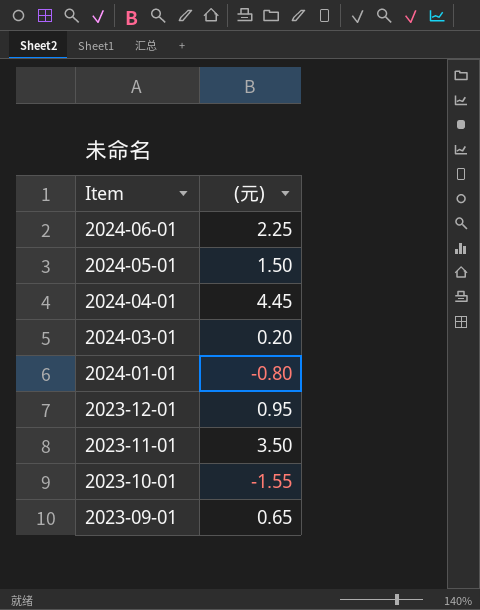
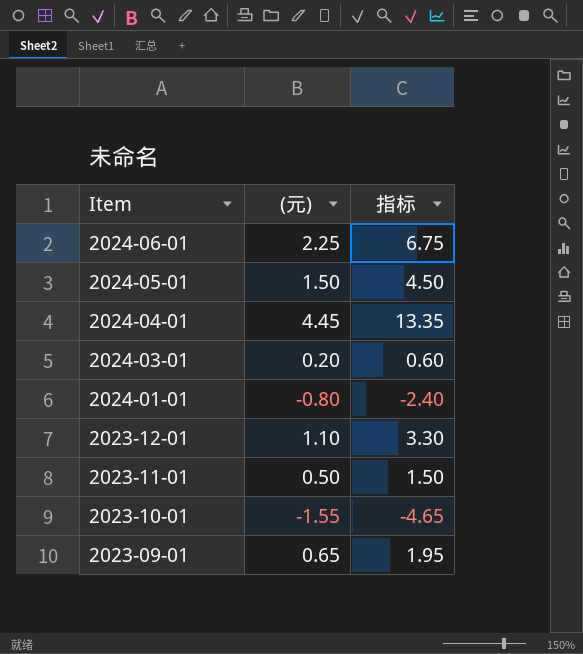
column 指标 | formula: none -> [(元)] * 3
2023-12-01 | (元): 0.95 -> 1.10
2023-11-01 | (元): 3.50 -> 0.50

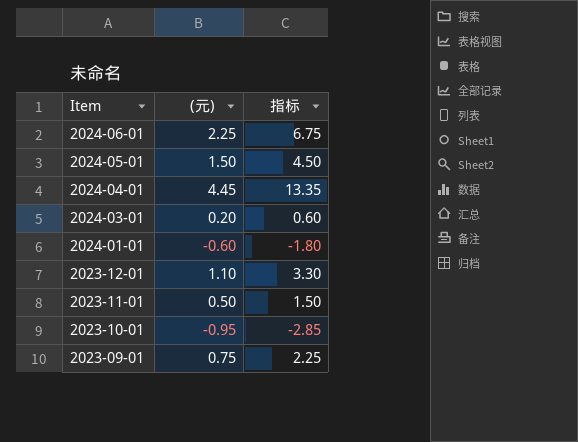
2024-01-01 | (元): -0.80 -> -0.60
2024-01-01 | 指标: -2.40 -> -1.80
2023-10-01 | (元): -1.55 -> -0.95
2023-10-01 | 指标: -4.65 -> -2.85
2023-09-01 | (元): 0.65 -> 0.75
2023-09-01 | 指标: 1.95 -> 2.25

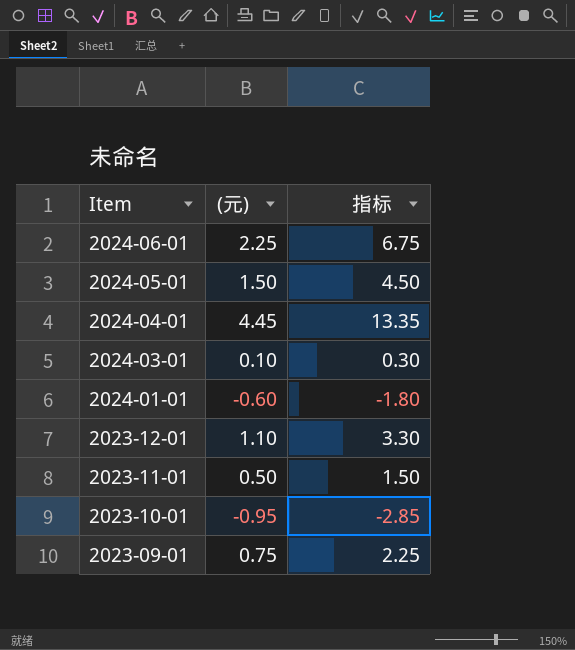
2024-03-01 | (元): 0.20 -> 0.10
2024-03-01 | 指标: 0.60 -> 0.30

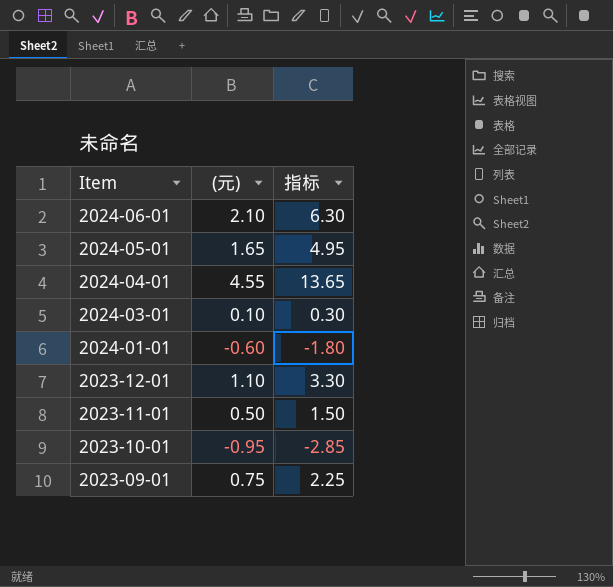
2024-06-01 | (元): 2.25 -> 2.10
2024-06-01 | 指标: 6.75 -> 6.30
2024-05-01 | (元): 1.50 -> 1.65
2024-05-01 | 指标: 4.50 -> 4.95
2024-04-01 | (元): 4.45 -> 4.55
2024-04-01 | 指标: 13.35 -> 13.65

